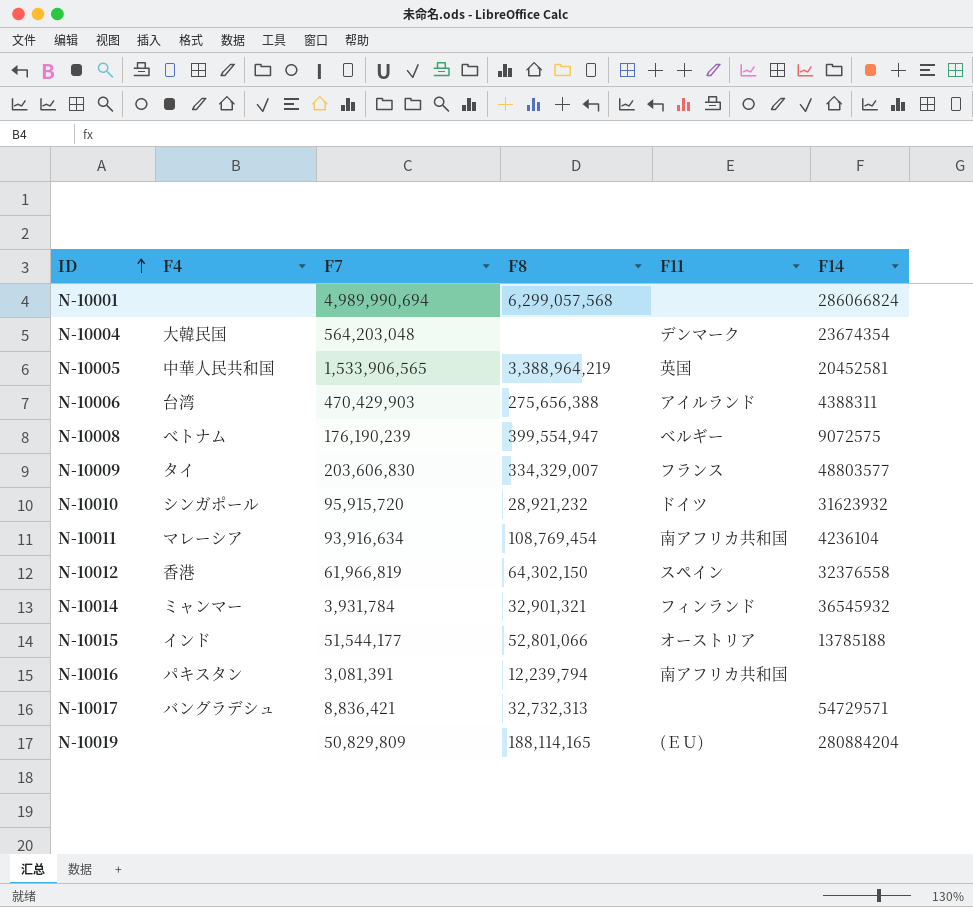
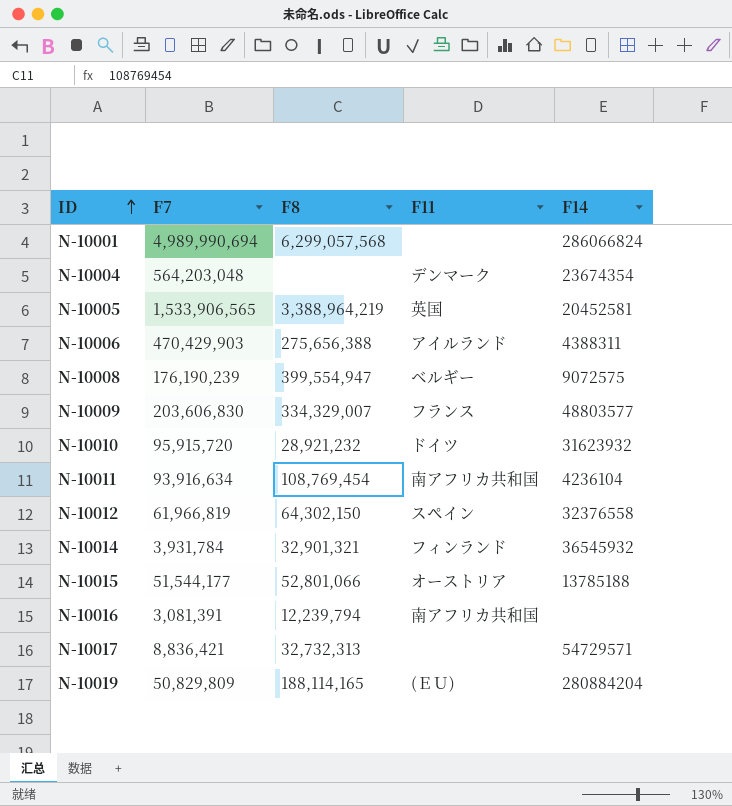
column F4 | position: 2 -> none

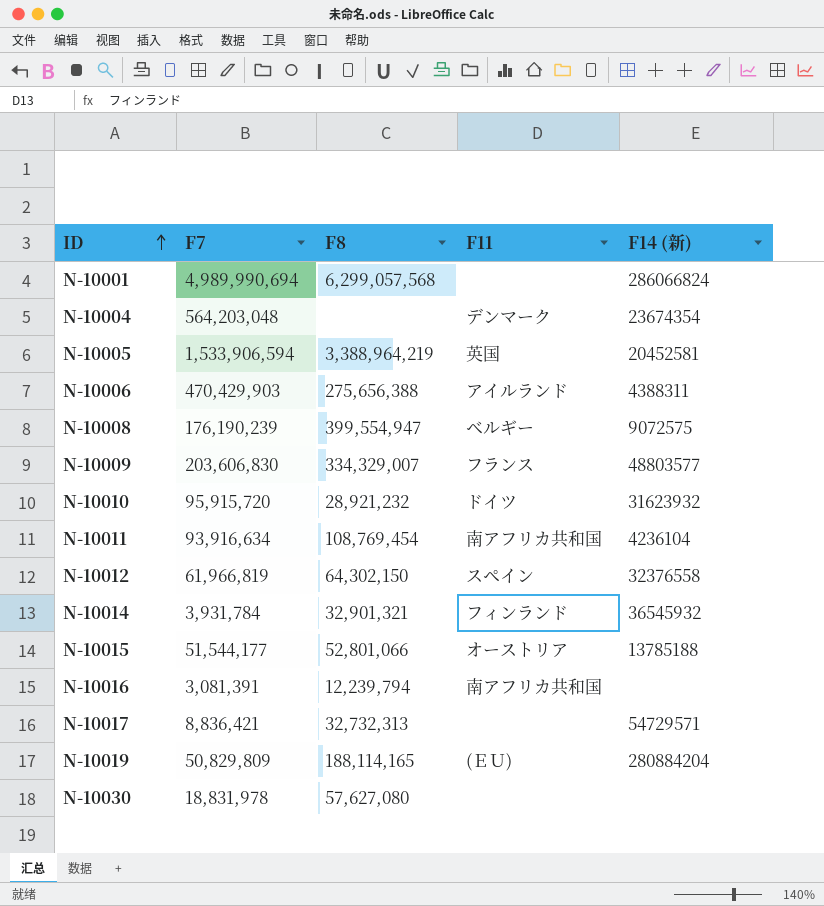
column name: F14 -> F14 (新)
N-10005 | F7: 1,533,906,565 -> 1,533,906,594
row N-10030: none -> 18,831,978 | 57,627,080 | none | none

